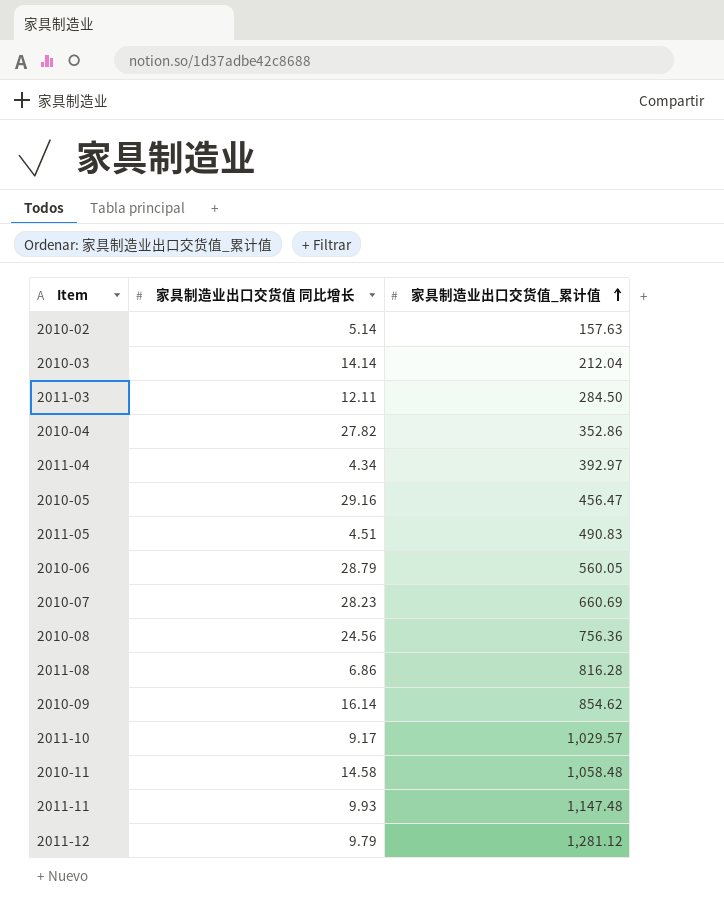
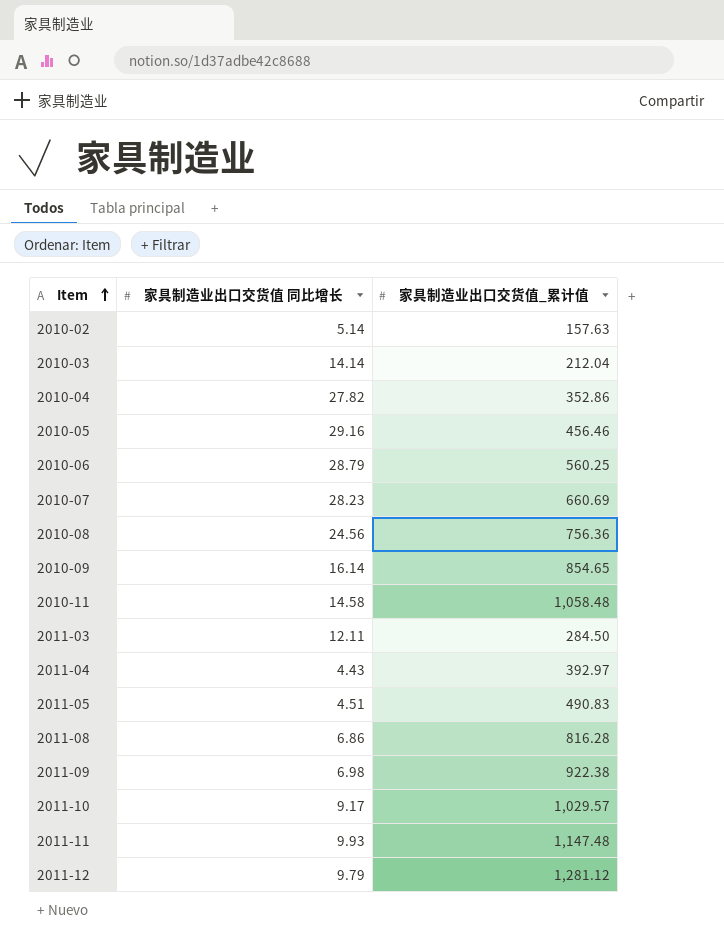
row order: 家具制造业出口交货值_累计值 ascending -> Item ascending
2010-05 | 家具制造业出口交货值_累计值: 456.47 -> 456.46
2010-06 | 家具制造业出口交货值_累计值: 560.05 -> 560.25
2010-09 | 家具制造业出口交货值_累计值: 854.62 -> 854.65
2011-04 | 家具制造业出口交货值 同比增长: 4.34 -> 4.43
row 2011-09: none -> 6.98 | 922.38

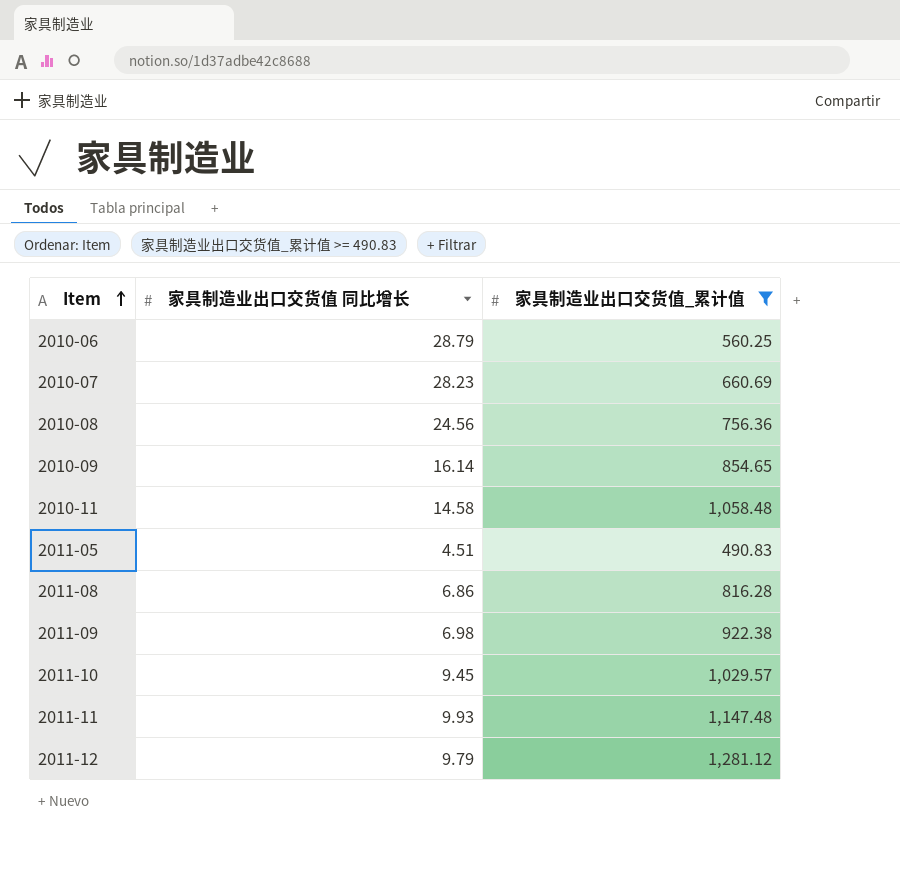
filter: none -> 家具制造业出口交货值_累计值 >= 490.83
2011-10 | 家具制造业出口交货值 同比增长: 9.17 -> 9.45

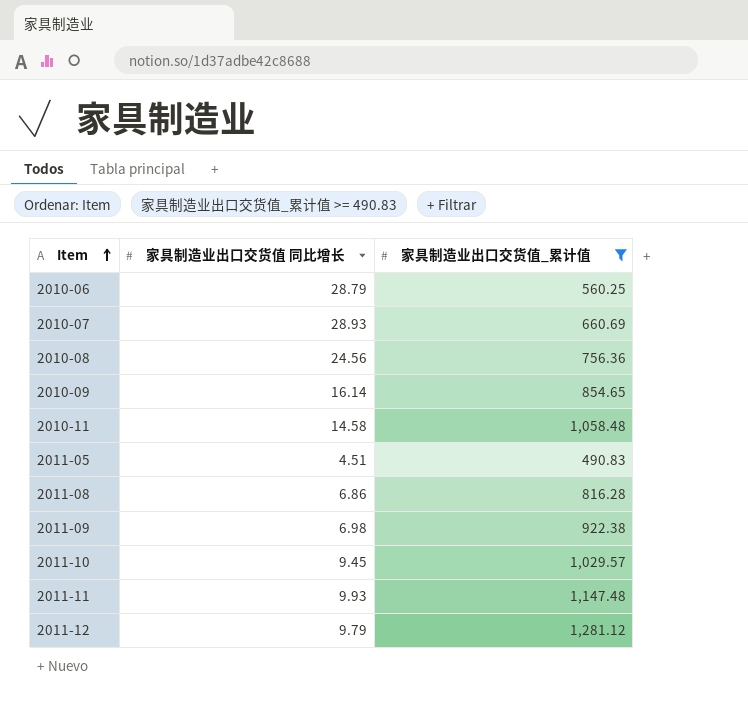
2010-07 | 家具制造业出口交货值 同比增长: 28.23 -> 28.93

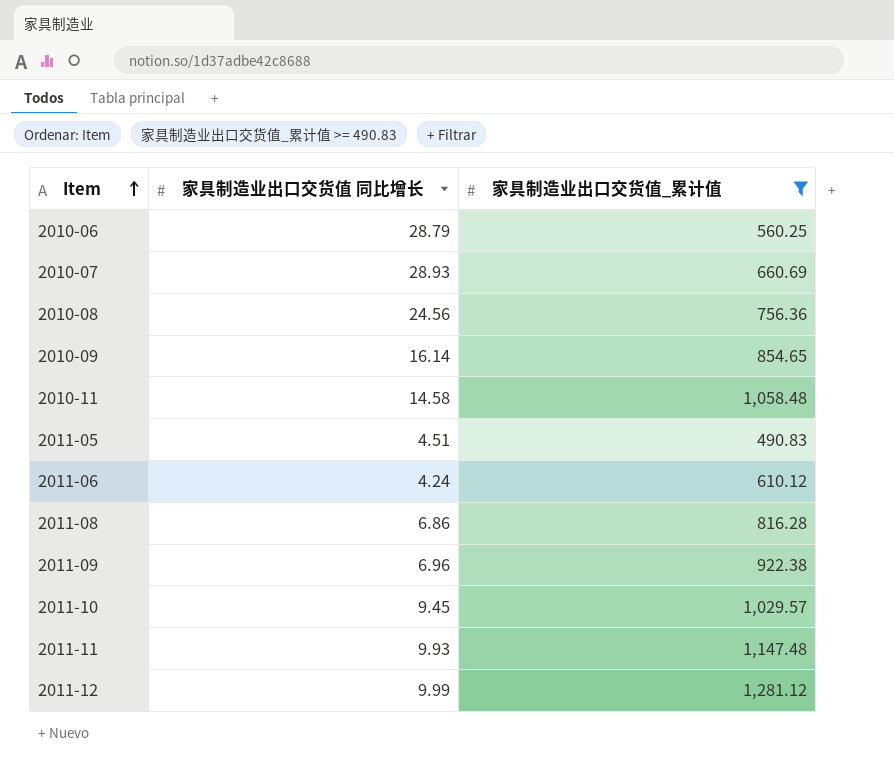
row 2011-06: none -> 4.24 | 610.12
2011-09 | 家具制造业出口交货值 同比增长: 6.98 -> 6.96
2011-12 | 家具制造业出口交货值 同比增长: 9.79 -> 9.99

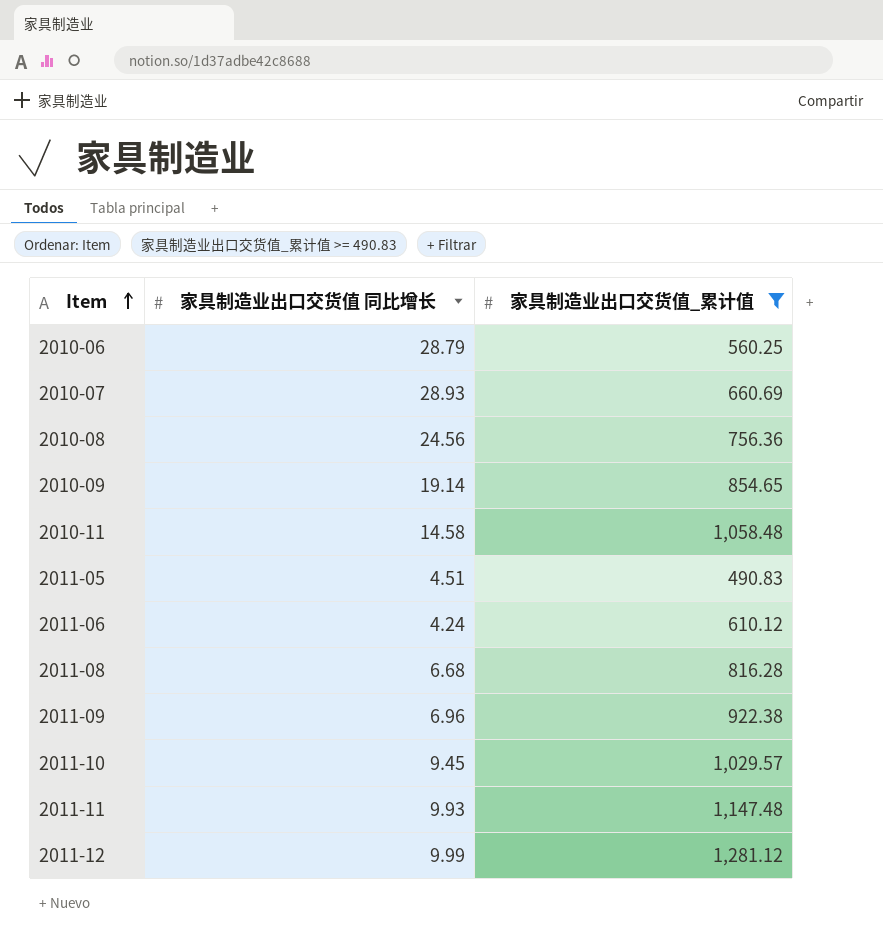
2010-09 | 家具制造业出口交货值 同比增长: 16.14 -> 19.14
2011-08 | 家具制造业出口交货值 同比增长: 6.86 -> 6.68

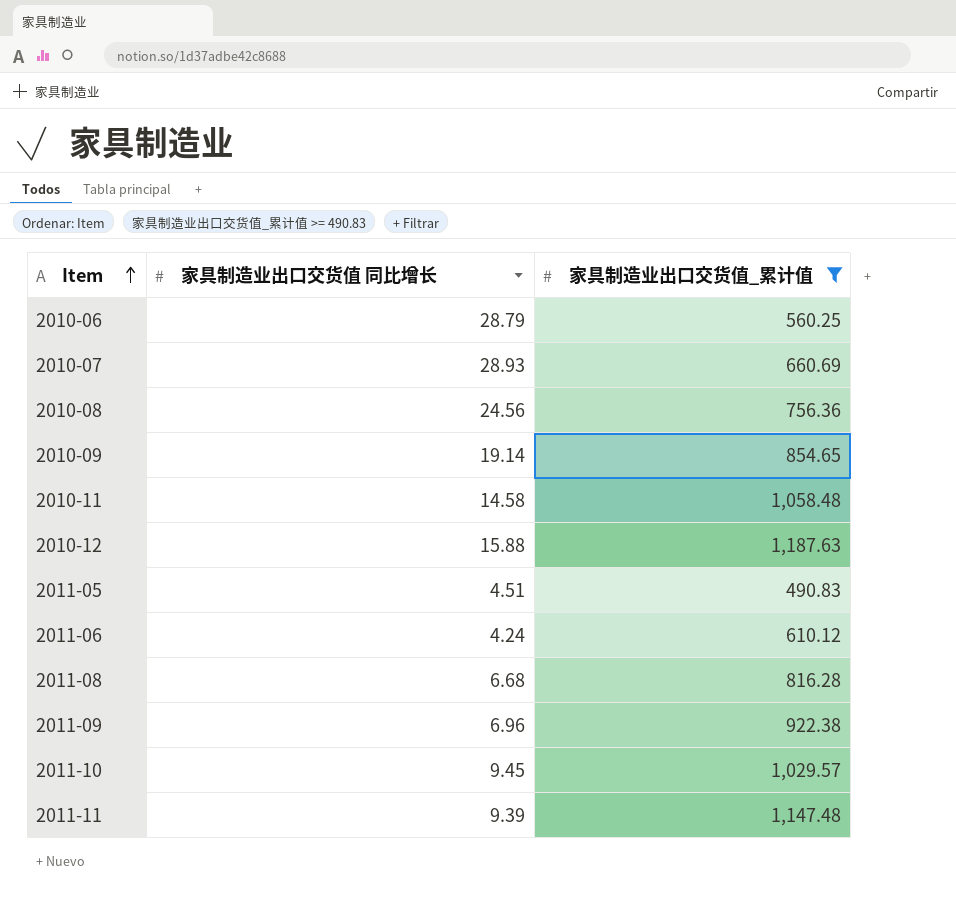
row 2011-12: 9.99 | 1,281.12 -> none
row 2010-12: none -> 15.88 | 1,187.63
2011-11 | 家具制造业出口交货值 同比增长: 9.93 -> 9.39

